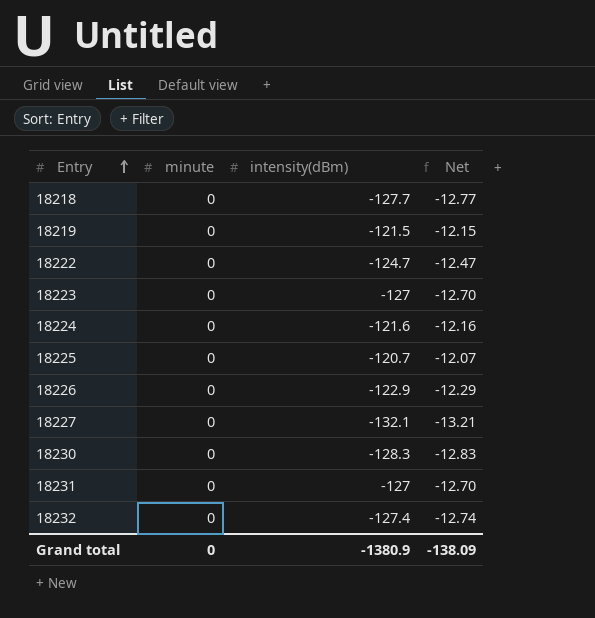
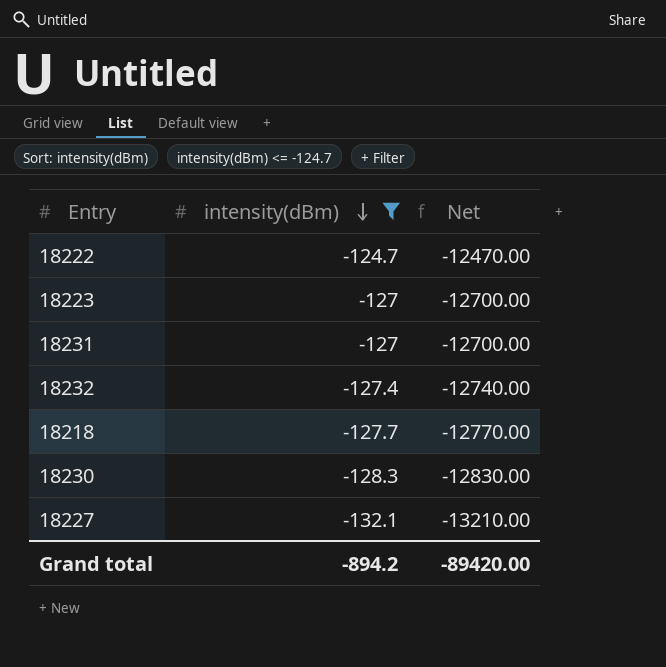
filter: none -> intensity(dBm) <= -124.7
row order: Entry ascending -> intensity(dBm) descending
column minute | position: 2 -> none
column Net | formula: [intensity(dBm)] * 0.1 -> [intensity(dBm)] * 100
Grand total | intensity(dBm): -1380.9 -> -894.2
Grand total | Net: -138.09 -> -89420.00

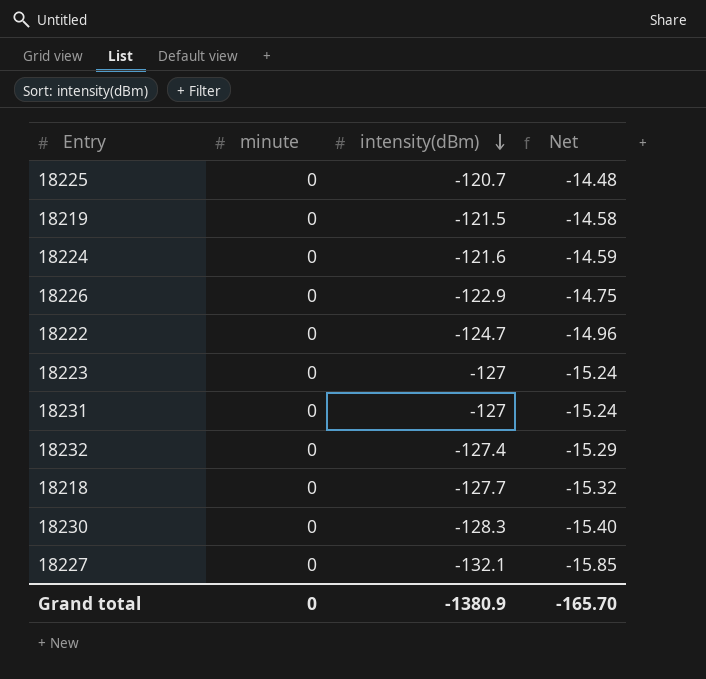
filter: intensity(dBm) <= -124.7 -> none
column minute | position: none -> 2
column Net | formula: [intensity(dBm)] * 100 -> [intensity(dBm)] * 0.12
Grand total | intensity(dBm): -894.2 -> -1380.9
Grand total | Net: -89420.00 -> -165.70

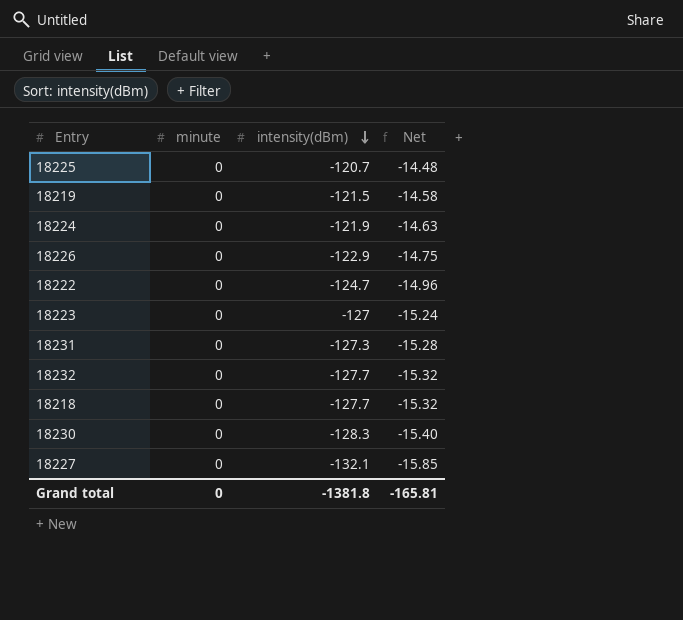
18224 | intensity(dBm): -121.6 -> -121.9
18224 | Net: -14.59 -> -14.63
18231 | intensity(dBm): -127 -> -127.3
18231 | Net: -15.24 -> -15.28
18232 | intensity(dBm): -127.4 -> -127.7
18232 | Net: -15.29 -> -15.32
Grand total | intensity(dBm): -1380.9 -> -1381.8
Grand total | Net: -165.70 -> -165.81

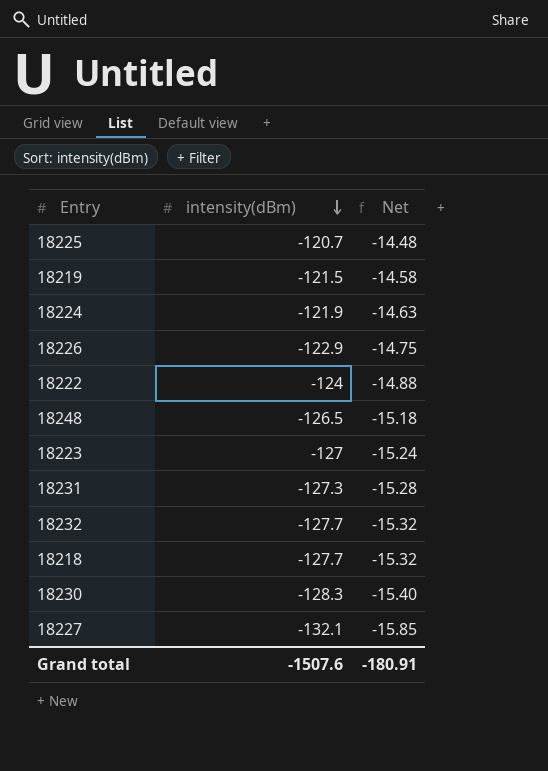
column minute | position: 2 -> none
18222 | intensity(dBm): -124.7 -> -124
18222 | Net: -14.96 -> -14.88
row 18248: none -> -126.5 | -15.18
Grand total | intensity(dBm): -1381.8 -> -1507.6
Grand total | Net: -165.81 -> -180.91

